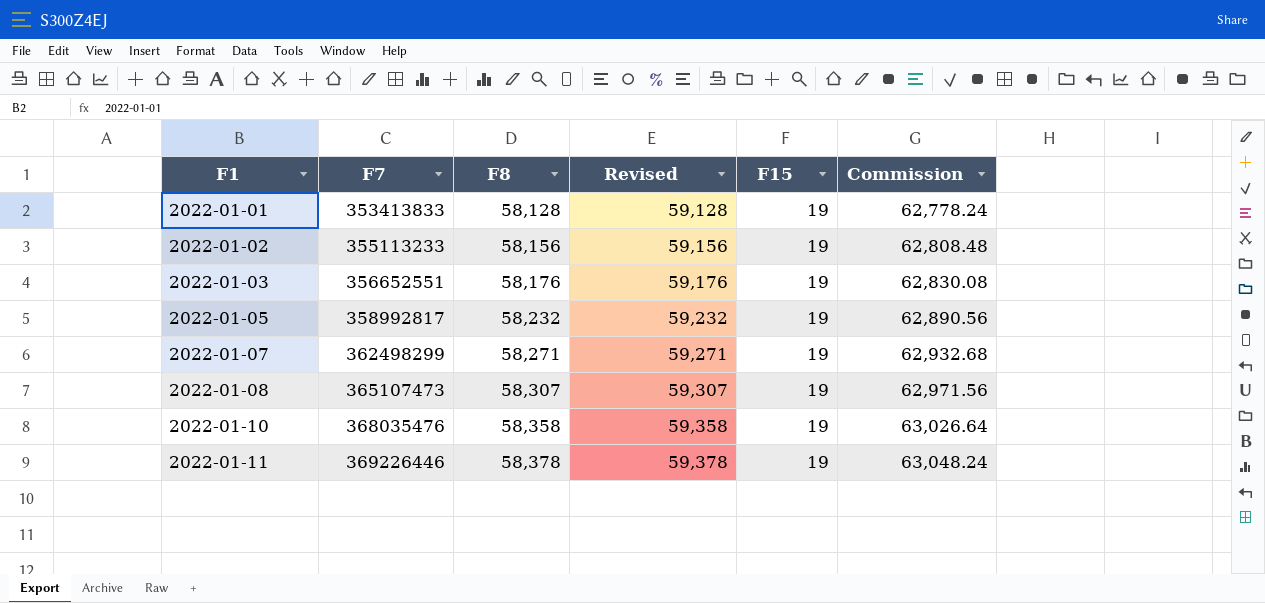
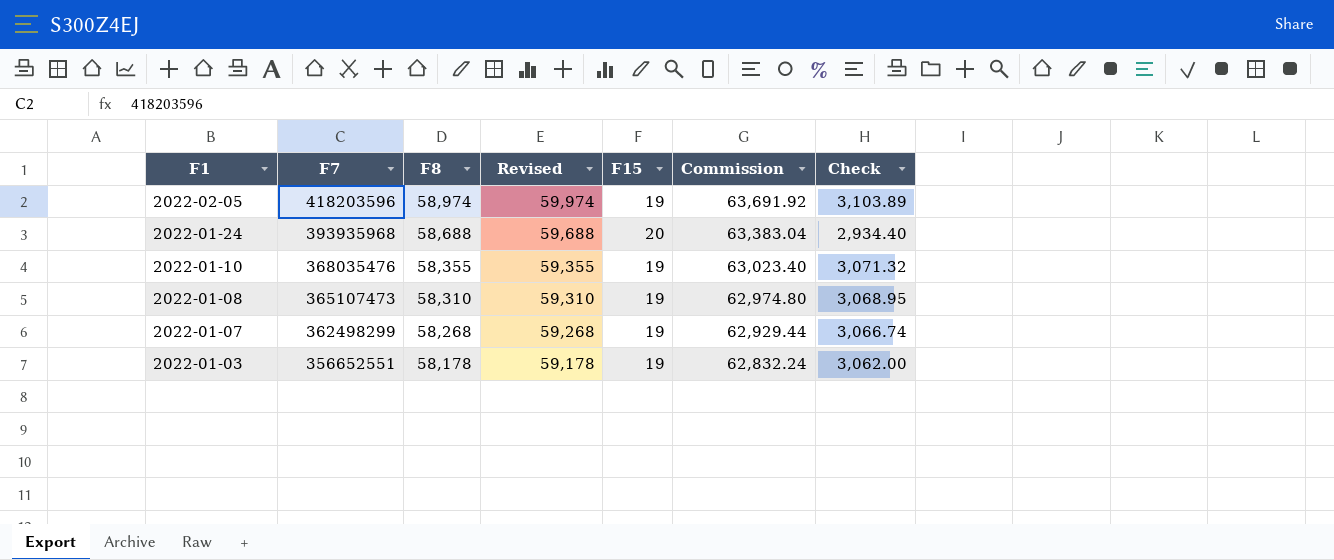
row order: F1 ascending -> F1 descending
column Check | formula: none -> [F8] / [F15]
row 2022-01-01: 353413833 | 58,128 | 59,128 | 19 | 62,778.24 -> none
row 2022-01-02: 355113233 | 58,156 | 59,156 | 19 | 62,808.48 -> none
row 2022-01-05: 358992817 | 58,232 | 59,232 | 19 | 62,890.56 -> none
row 2022-01-11: 369226446 | 58,378 | 59,378 | 19 | 63,048.24 -> none
row 2022-02-05: none -> 418203596 | 58,974 | 59,974 | 19 | 63,691.92 | 3,103.89
row 2022-01-24: none -> 393935968 | 58,688 | 59,688 | 20 | 63,383.04 | 2,934.40
2022-01-10 | F8: 58,358 -> 58,355
2022-01-10 | Revised: 59,358 -> 59,355
2022-01-10 | Commission: 63,026.64 -> 63,023.40
2022-01-08 | F8: 58,307 -> 58,310
2022-01-08 | Revised: 59,307 -> 59,310
2022-01-08 | Commission: 62,971.56 -> 62,974.80
2022-01-07 | F8: 58,271 -> 58,268
2022-01-07 | Revised: 59,271 -> 59,268
2022-01-07 | Commission: 62,932.68 -> 62,929.44
2022-01-03 | F8: 58,176 -> 58,178
2022-01-03 | Revised: 59,176 -> 59,178
2022-01-03 | Commission: 62,830.08 -> 62,832.24

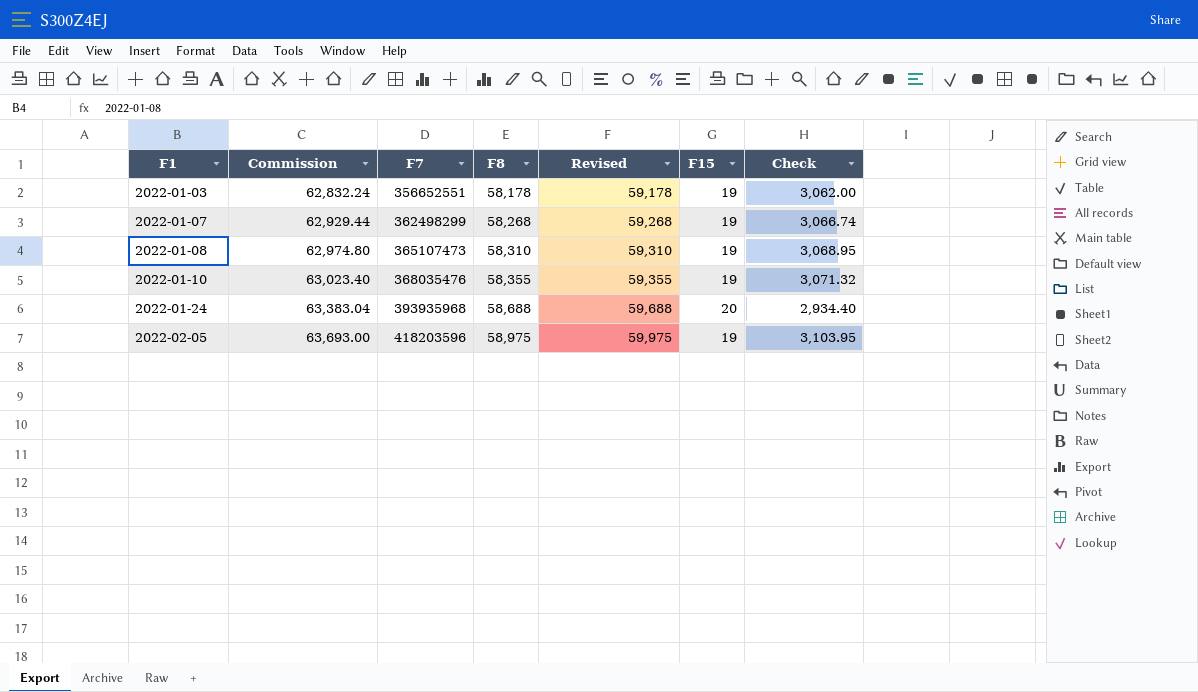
row order: F1 descending -> F1 ascending
column Commission | position: 6 -> 2
2022-02-05 | Commission: 63,691.92 -> 63,693.00
2022-02-05 | F8: 58,974 -> 58,975
2022-02-05 | Revised: 59,974 -> 59,975
2022-02-05 | Check: 3,103.89 -> 3,103.95

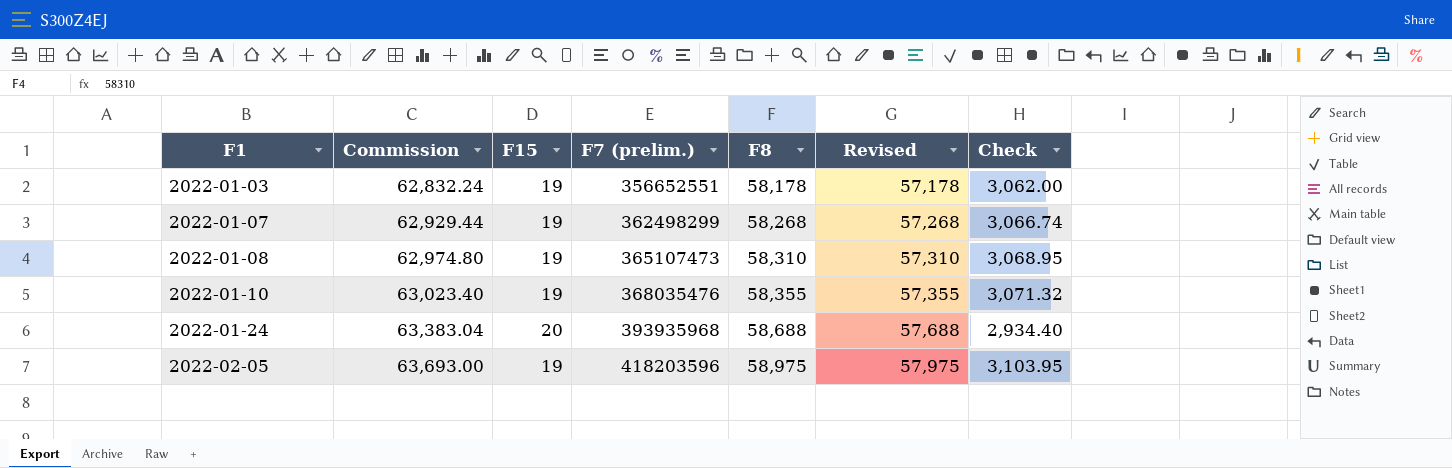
column F15 | position: 6 -> 3
column name: F7 -> F7 (prelim.)
column Revised | formula: [F8] + 1000 -> [F8] - 1000

